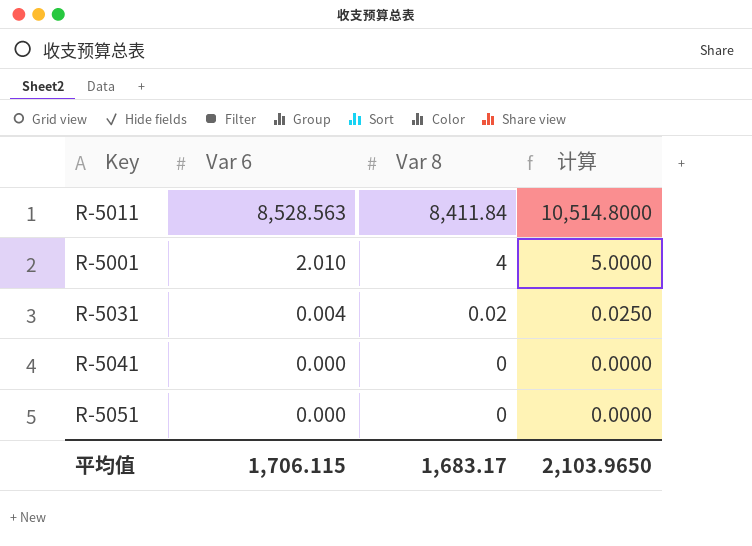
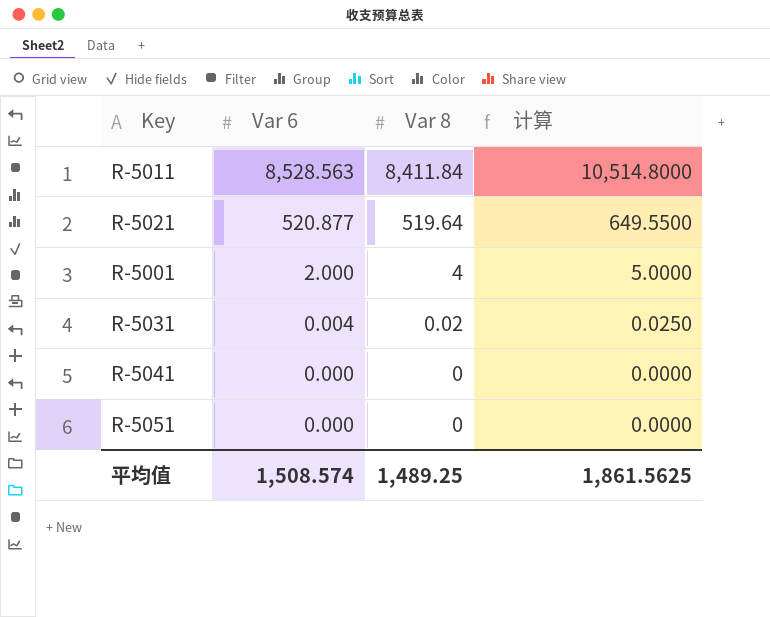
row R-5021: none -> 520.877 | 519.64 | 649.5500
R-5001 | Var 6: 2.010 -> 2.000
平均值 | Var 6: 1,706.115 -> 1,508.574
平均值 | Var 8: 1,683.17 -> 1,489.25
平均值 | 计算: 2,103.9650 -> 1,861.5625

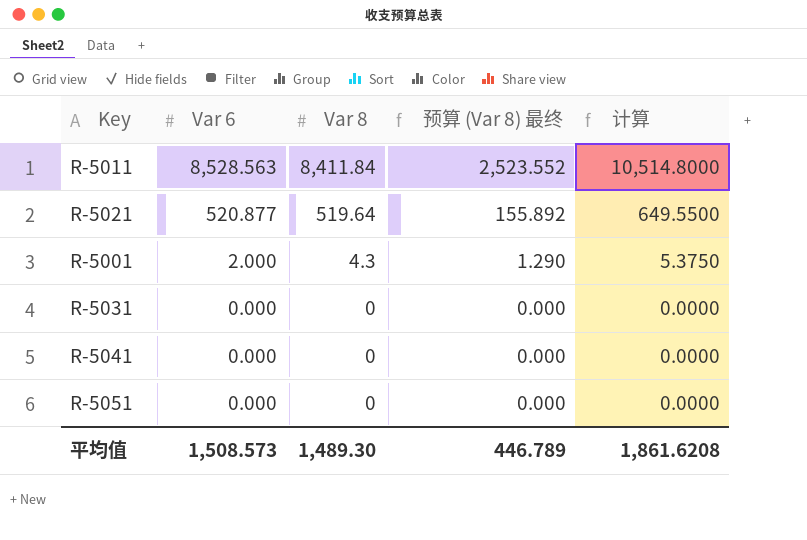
column 预算 (Var 8) 最终 | formula: none -> [Var 8] * 0.3
R-5001 | Var 8: 4 -> 4.3
R-5001 | 计算: 5.0000 -> 5.3750
R-5031 | Var 6: 0.004 -> 0.000
R-5031 | Var 8: 0.02 -> 0
R-5031 | 计算: 0.0250 -> 0.0000
平均值 | Var 6: 1,508.574 -> 1,508.573
平均值 | Var 8: 1,489.25 -> 1,489.30
平均值 | 计算: 1,861.5625 -> 1,861.6208

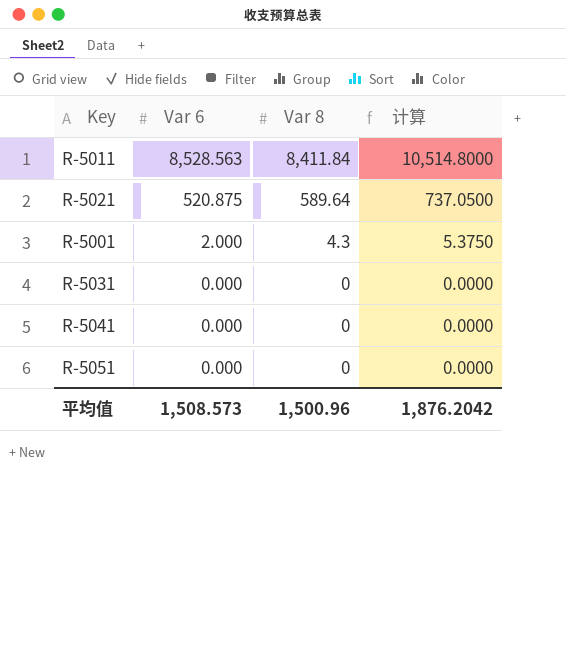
column 预算 (Var 8) 最终 | formula: [Var 8] * 0.3 -> none
R-5021 | Var 6: 520.877 -> 520.875
R-5021 | Var 8: 519.64 -> 589.64
R-5021 | 计算: 649.5500 -> 737.0500
平均值 | Var 8: 1,489.30 -> 1,500.96
平均值 | 计算: 1,861.6208 -> 1,876.2042

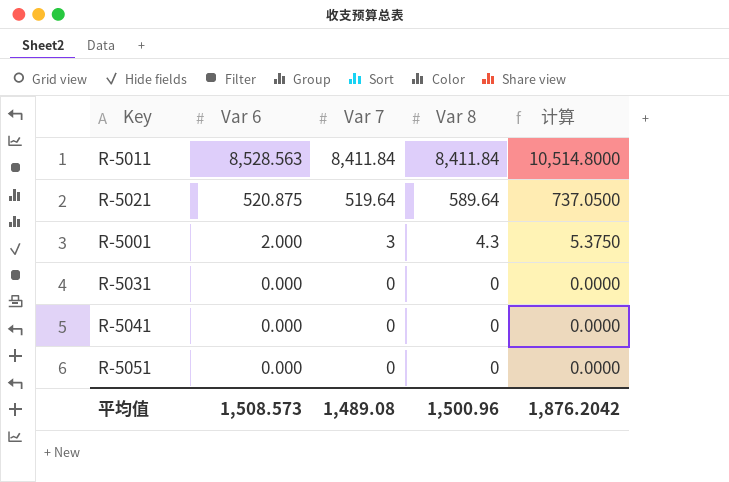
column Var 7 | position: none -> 3

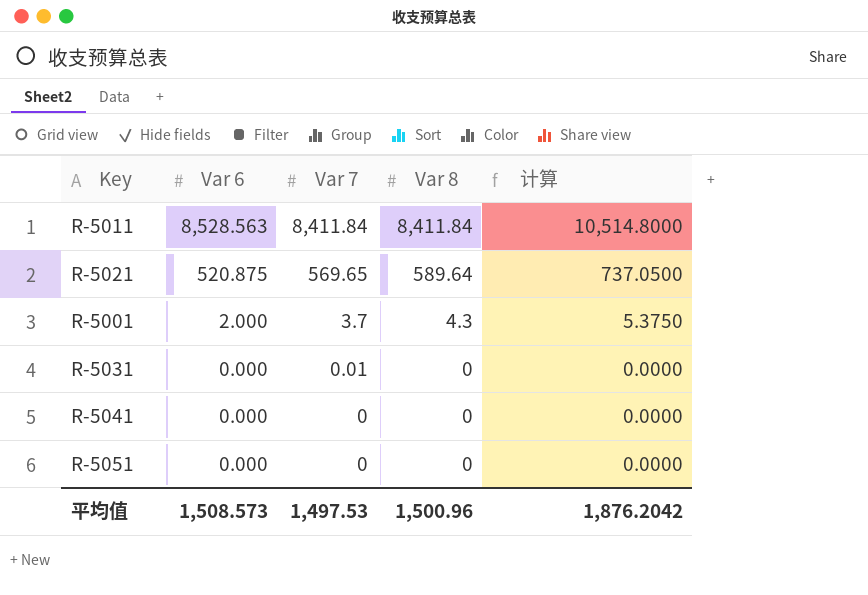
R-5021 | Var 7: 519.64 -> 569.65
R-5001 | Var 7: 3 -> 3.7
R-5031 | Var 7: 0 -> 0.01
平均值 | Var 7: 1,489.08 -> 1,497.53

